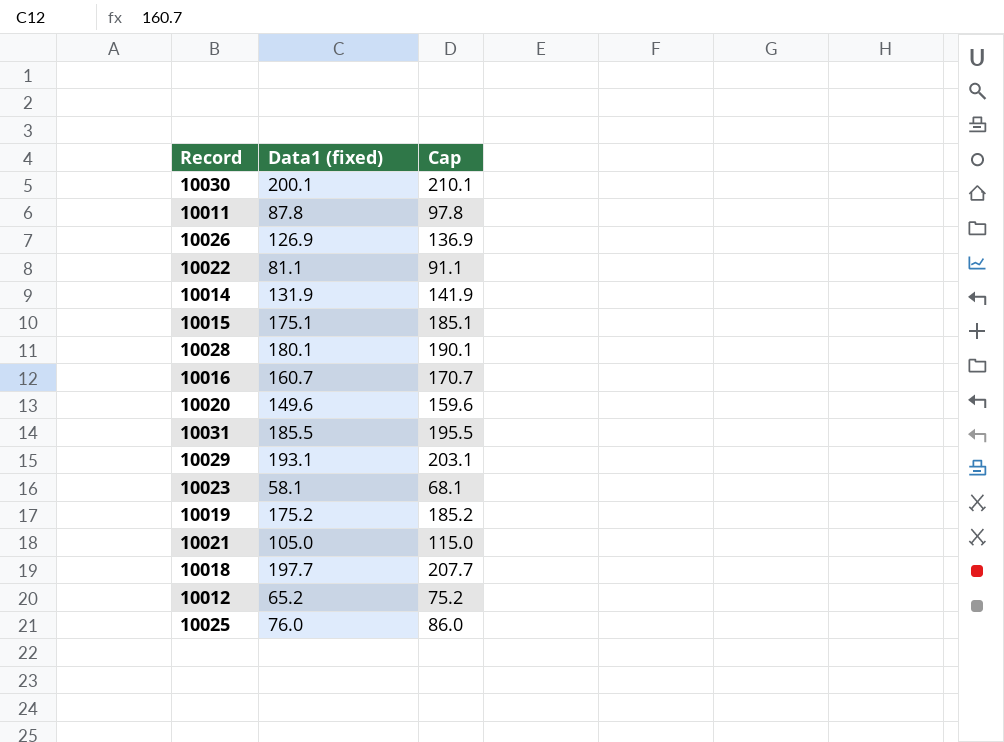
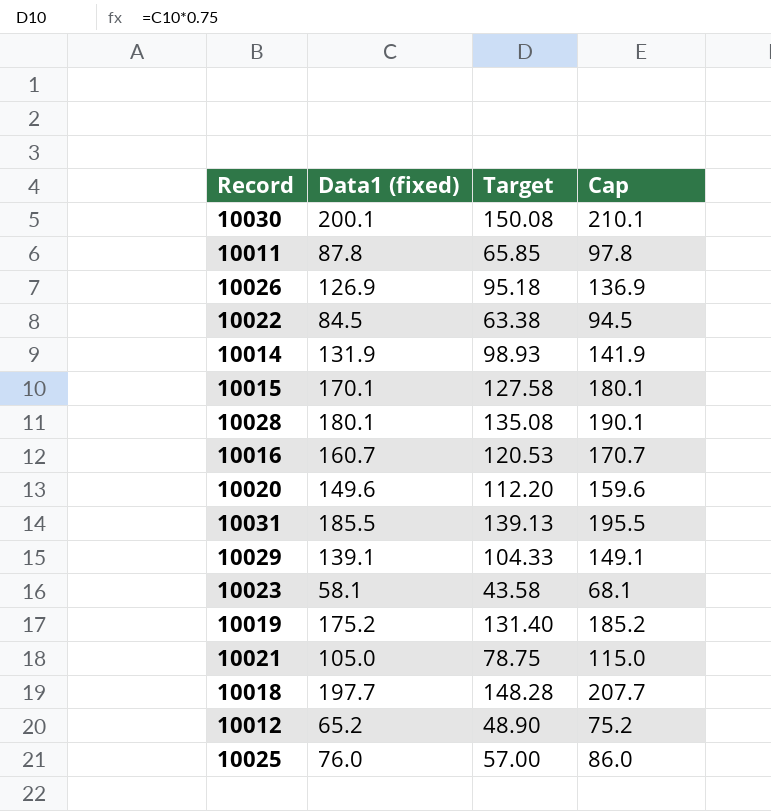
column Target | formula: none -> [Data1 (fixed)] * 0.75
10022 | Data1 (fixed): 81.1 -> 84.5
10022 | Cap: 91.1 -> 94.5
10015 | Data1 (fixed): 175.1 -> 170.1
10015 | Cap: 185.1 -> 180.1
10029 | Data1 (fixed): 193.1 -> 139.1
10029 | Cap: 203.1 -> 149.1

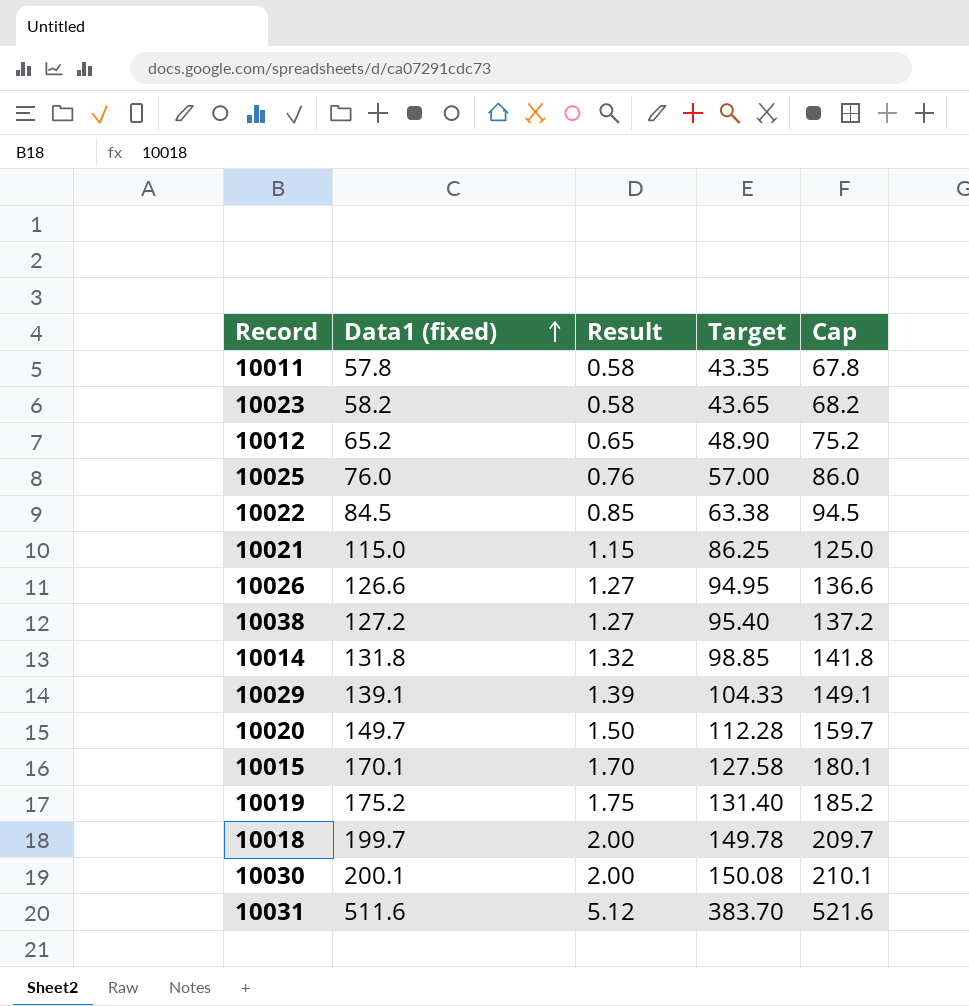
row order: none -> Data1 (fixed) ascending
column Result | formula: none -> [Data1 (fixed)] * 0.01
row 10028: 180.1 | 135.08 | 190.1 -> none
row 10016: 160.7 | 120.53 | 170.7 -> none
10011 | Data1 (fixed): 87.8 -> 57.8
10011 | Target: 65.85 -> 43.35
10011 | Cap: 97.8 -> 67.8
10023 | Data1 (fixed): 58.1 -> 58.2
10023 | Target: 43.58 -> 43.65
10023 | Cap: 68.1 -> 68.2
10021 | Data1 (fixed): 105.0 -> 115.0
10021 | Target: 78.75 -> 86.25
10021 | Cap: 115.0 -> 125.0
10026 | Data1 (fixed): 126.9 -> 126.6
10026 | Target: 95.18 -> 94.95
10026 | Cap: 136.9 -> 136.6
row 10038: none -> 127.2 | 1.27 | 95.40 | 137.2
10014 | Data1 (fixed): 131.9 -> 131.8
10014 | Target: 98.93 -> 98.85
10014 | Cap: 141.9 -> 141.8
10020 | Data1 (fixed): 149.6 -> 149.7
10020 | Target: 112.20 -> 112.28
10020 | Cap: 159.6 -> 159.7
10018 | Data1 (fixed): 197.7 -> 199.7
10018 | Target: 148.28 -> 149.78
10018 | Cap: 207.7 -> 209.7
10031 | Data1 (fixed): 185.5 -> 511.6
10031 | Target: 139.13 -> 383.70
10031 | Cap: 195.5 -> 521.6

